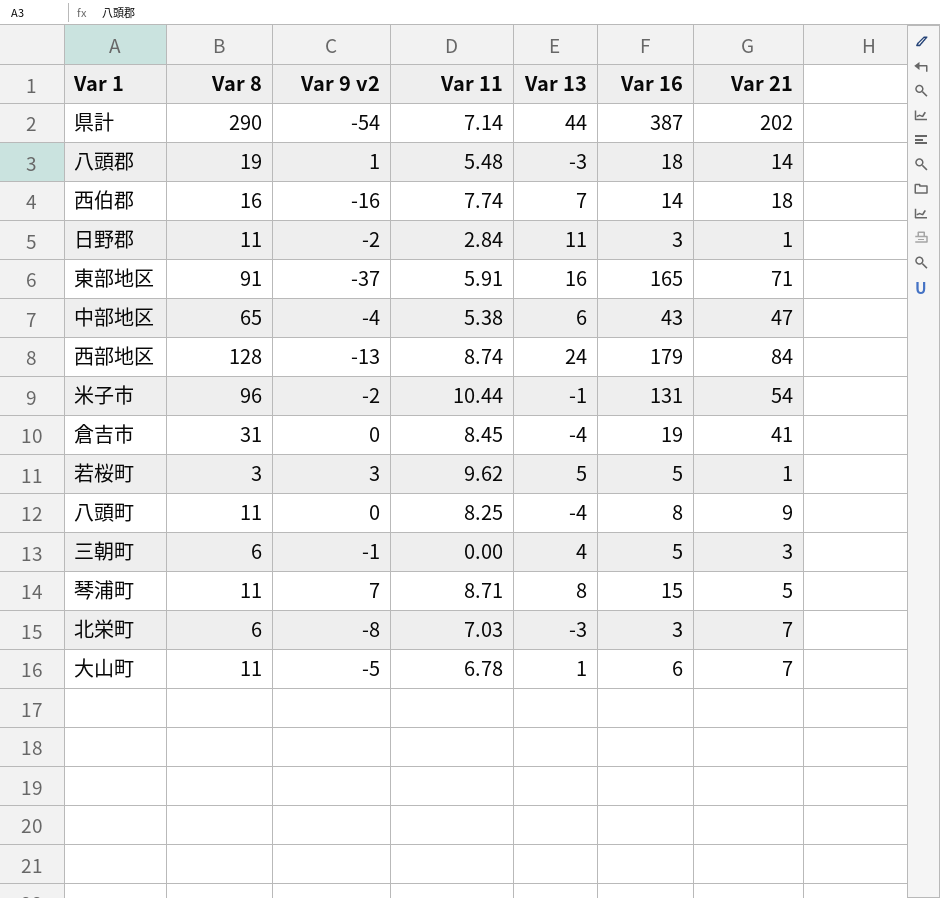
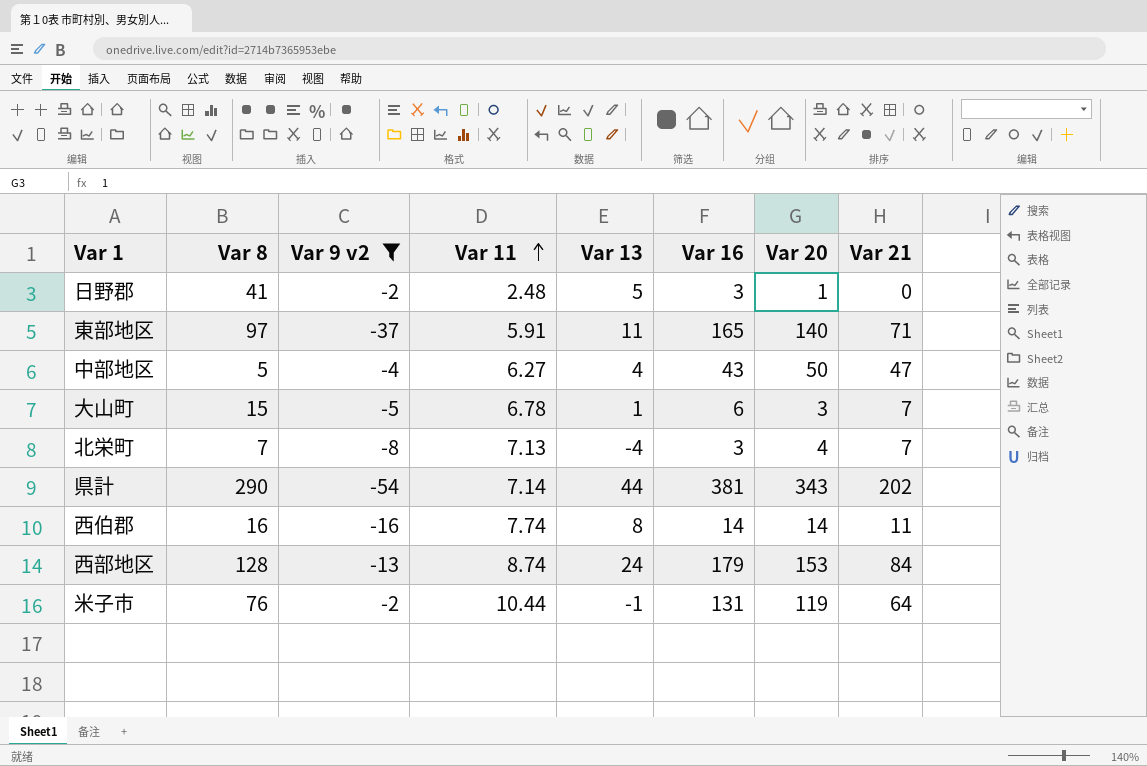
filter: none -> Var 9 v2 <= -2
row order: none -> Var 11 ascending
column Var 20 | position: none -> 7
日野郡 | Var 8: 11 -> 41
日野郡 | Var 11: 2.84 -> 2.48
日野郡 | Var 13: 11 -> 5
日野郡 | Var 21: 1 -> 0
東部地区 | Var 8: 91 -> 97
東部地区 | Var 13: 16 -> 11
中部地区 | Var 8: 65 -> 5
中部地区 | Var 11: 5.38 -> 6.27
中部地区 | Var 13: 6 -> 4
大山町 | Var 8: 11 -> 15
北栄町 | Var 8: 6 -> 7
北栄町 | Var 11: 7.03 -> 7.13
北栄町 | Var 13: -3 -> -4
県計 | Var 16: 387 -> 381
西伯郡 | Var 13: 7 -> 8
西伯郡 | Var 21: 18 -> 11
米子市 | Var 8: 96 -> 76
米子市 | Var 21: 54 -> 64

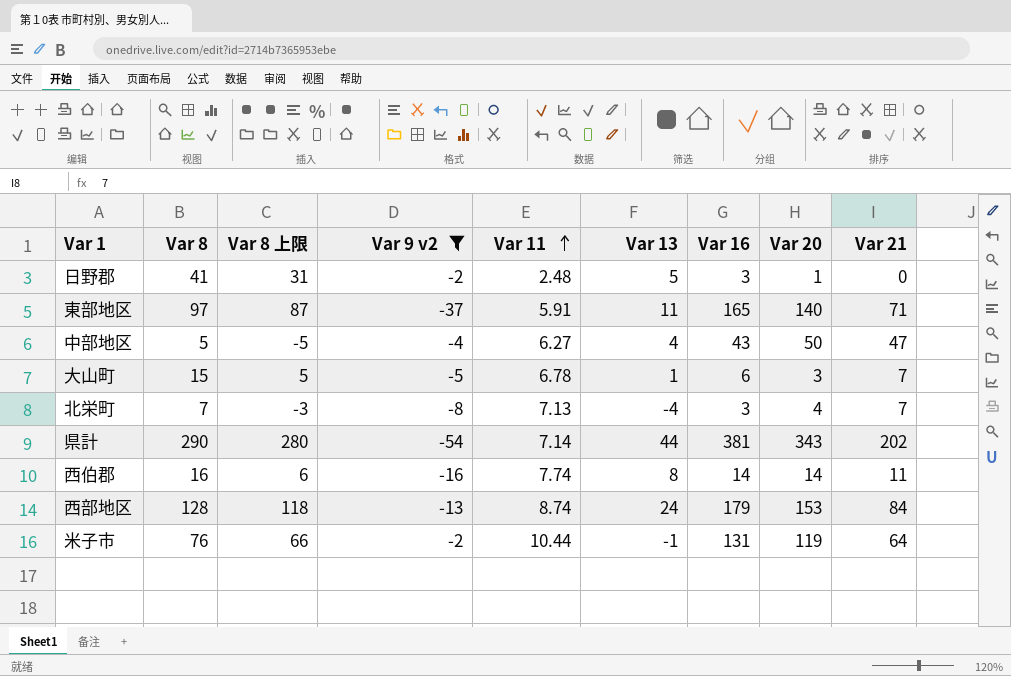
column Var 8 上限 | formula: none -> [Var 8] - 10

